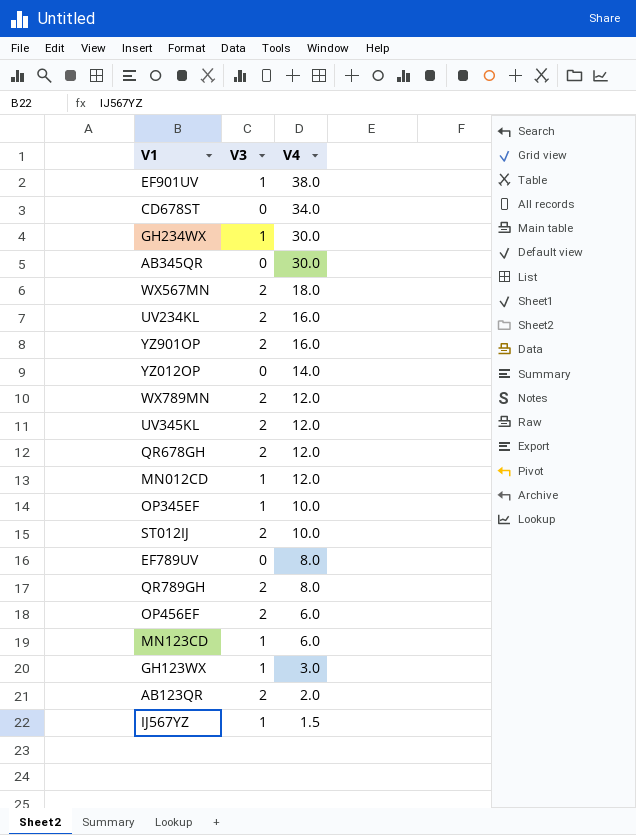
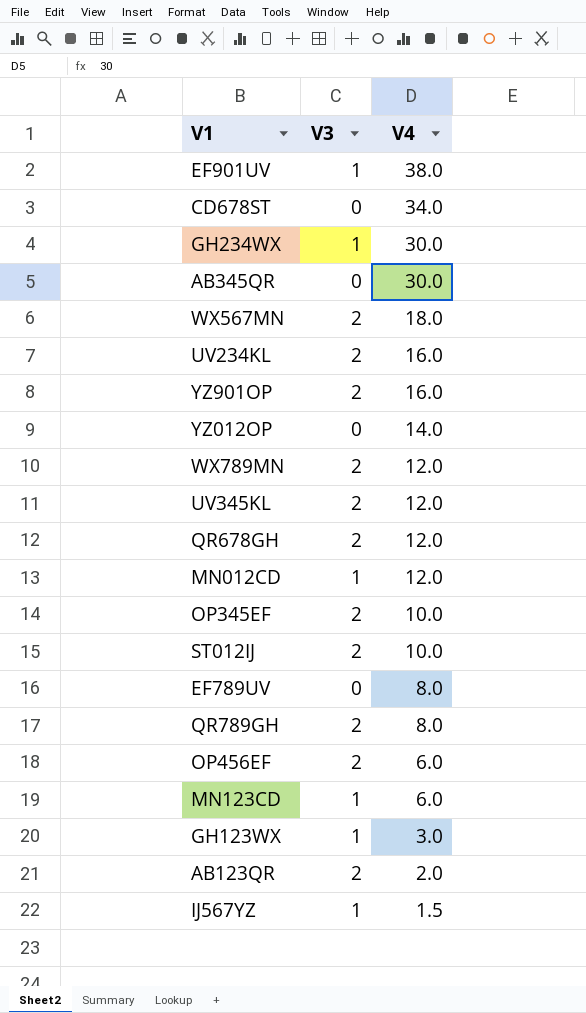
OP345EF | V3: 1 -> 2

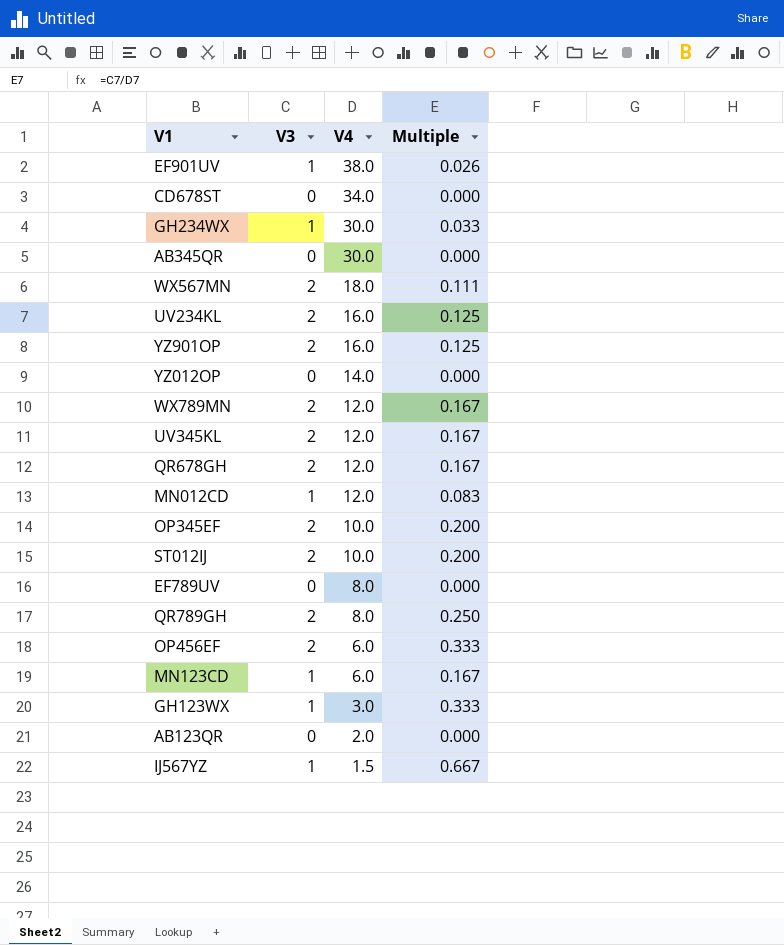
column Multiple | formula: none -> [V3] / [V4]
AB123QR | V3: 2 -> 0

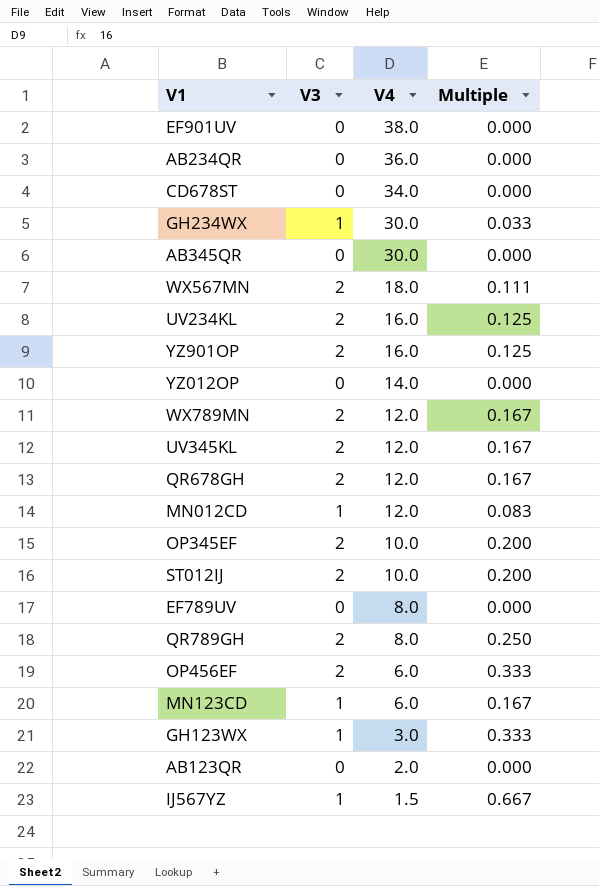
EF901UV | V3: 1 -> 0
EF901UV | Multiple: 0.026 -> 0.000
row AB234QR: none -> 0 | 36.0 | 0.000

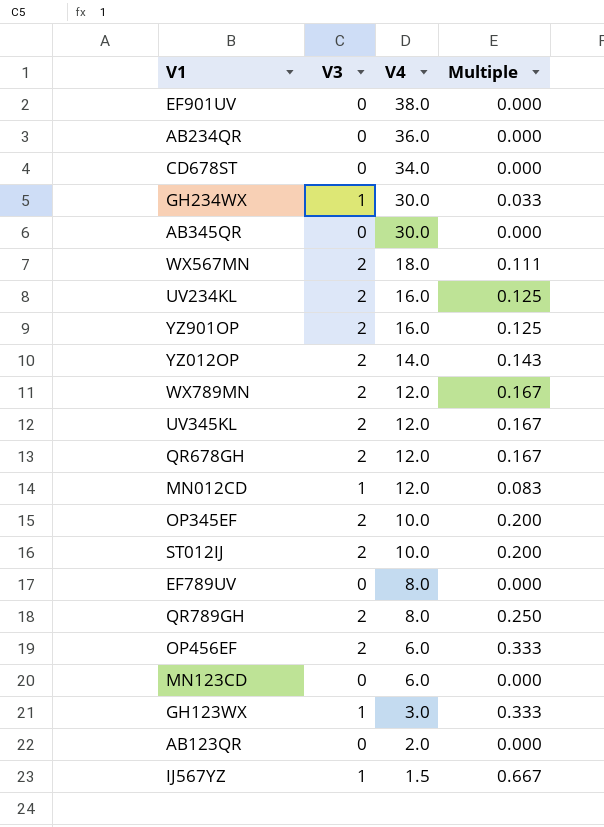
YZ012OP | V3: 0 -> 2
YZ012OP | Multiple: 0.000 -> 0.143
MN123CD | V3: 1 -> 0
MN123CD | Multiple: 0.167 -> 0.000

